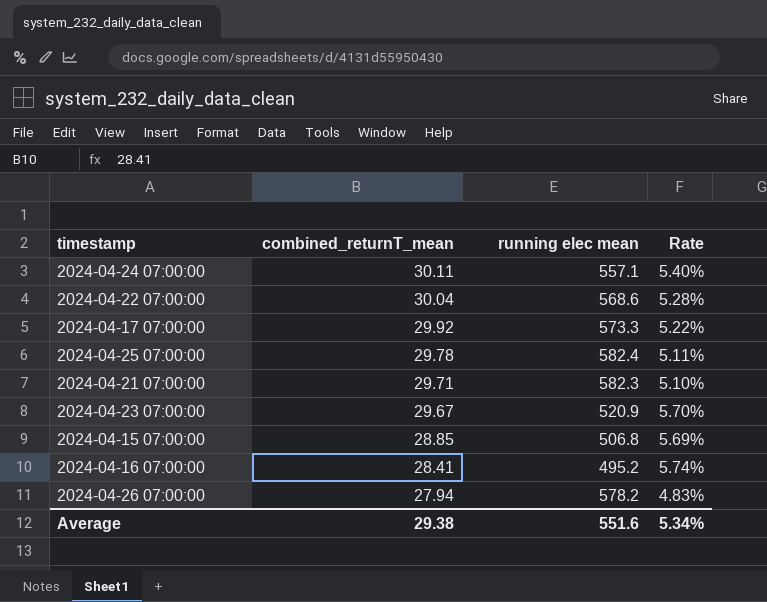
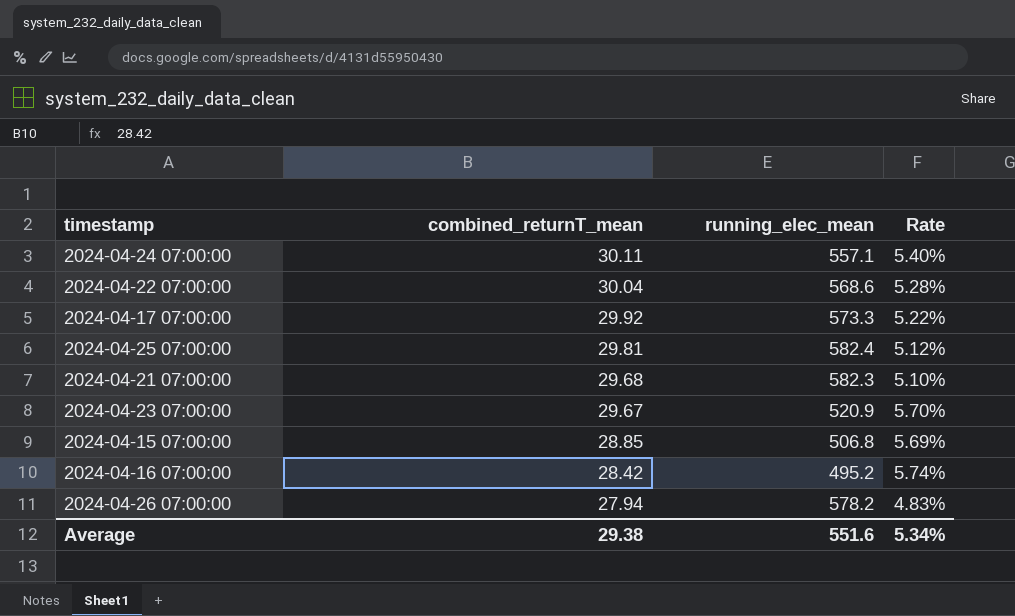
column name: running elec mean -> running_elec_mean
2024-04-25 07:00:00 | combined_returnT_mean: 29.78 -> 29.81
2024-04-25 07:00:00 | Rate: 5.11% -> 5.12%
2024-04-21 07:00:00 | combined_returnT_mean: 29.71 -> 29.68
2024-04-16 07:00:00 | combined_returnT_mean: 28.41 -> 28.42

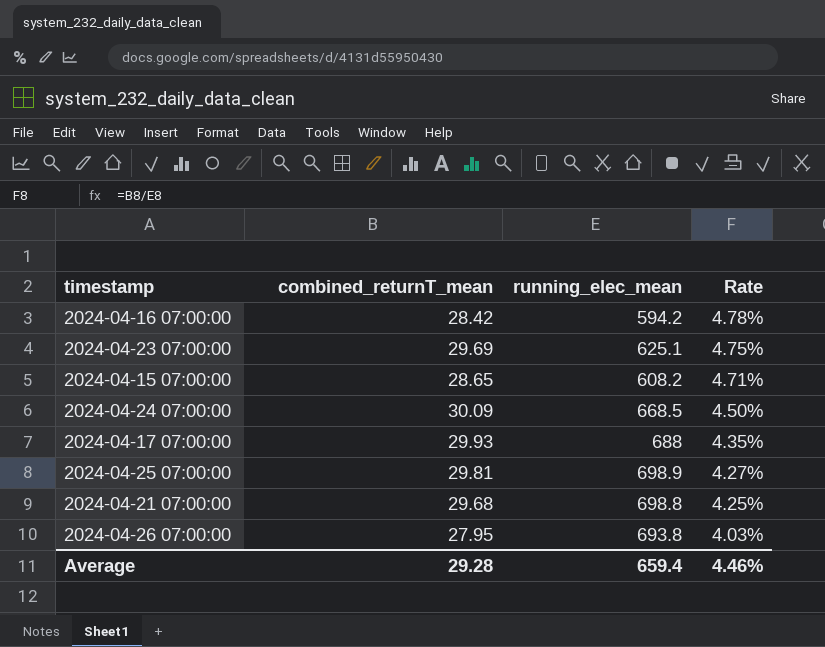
row order: combined_returnT_mean descending -> Rate descending
row 2024-04-22 07:00:00: 30.04 | 568.6 | 5.28% -> none
2024-04-16 07:00:00 | running_elec_mean: 495.2 -> 594.2
2024-04-16 07:00:00 | Rate: 5.74% -> 4.78%
2024-04-23 07:00:00 | combined_returnT_mean: 29.67 -> 29.69
2024-04-23 07:00:00 | running_elec_mean: 520.9 -> 625.1
2024-04-23 07:00:00 | Rate: 5.70% -> 4.75%
2024-04-15 07:00:00 | combined_returnT_mean: 28.85 -> 28.65
2024-04-15 07:00:00 | running_elec_mean: 506.8 -> 608.2
2024-04-15 07:00:00 | Rate: 5.69% -> 4.71%
2024-04-24 07:00:00 | combined_returnT_mean: 30.11 -> 30.09
2024-04-24 07:00:00 | running_elec_mean: 557.1 -> 668.5
2024-04-24 07:00:00 | Rate: 5.40% -> 4.50%
2024-04-17 07:00:00 | combined_returnT_mean: 29.92 -> 29.93
2024-04-17 07:00:00 | running_elec_mean: 573.3 -> 688
2024-04-17 07:00:00 | Rate: 5.22% -> 4.35%
2024-04-25 07:00:00 | running_elec_mean: 582.4 -> 698.9
2024-04-25 07:00:00 | Rate: 5.12% -> 4.27%
2024-04-21 07:00:00 | running_elec_mean: 582.3 -> 698.8
2024-04-21 07:00:00 | Rate: 5.10% -> 4.25%
2024-04-26 07:00:00 | combined_returnT_mean: 27.94 -> 27.95
2024-04-26 07:00:00 | running_elec_mean: 578.2 -> 693.8
2024-04-26 07:00:00 | Rate: 4.83% -> 4.03%
Average | combined_returnT_mean: 29.38 -> 29.28
Average | running_elec_mean: 551.6 -> 659.4
Average | Rate: 5.34% -> 4.46%

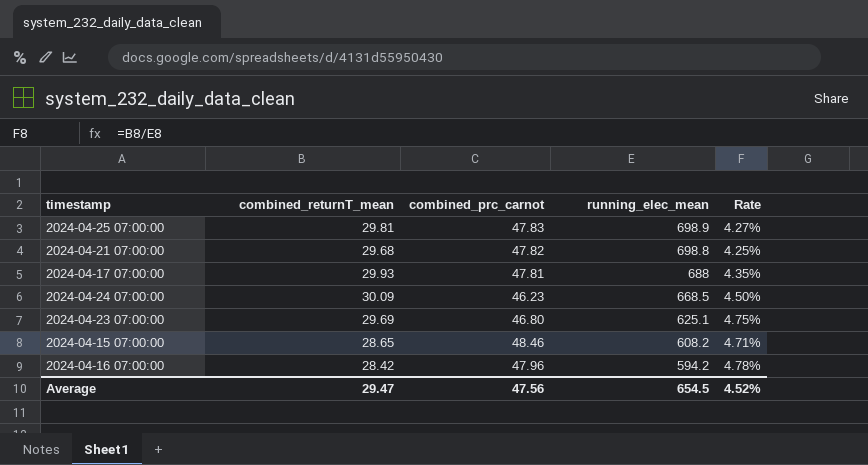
row order: Rate descending -> running_elec_mean descending
column combined_prc_carnot | position: none -> 3
row 2024-04-26 07:00:00: 27.95 | 693.8 | 4.03% -> none
Average | combined_returnT_mean: 29.28 -> 29.47
Average | running_elec_mean: 659.4 -> 654.5
Average | Rate: 4.46% -> 4.52%

